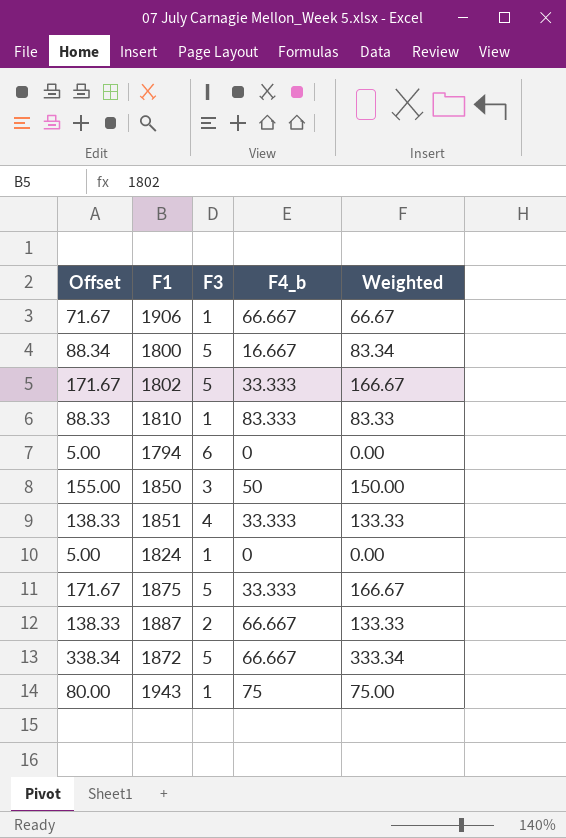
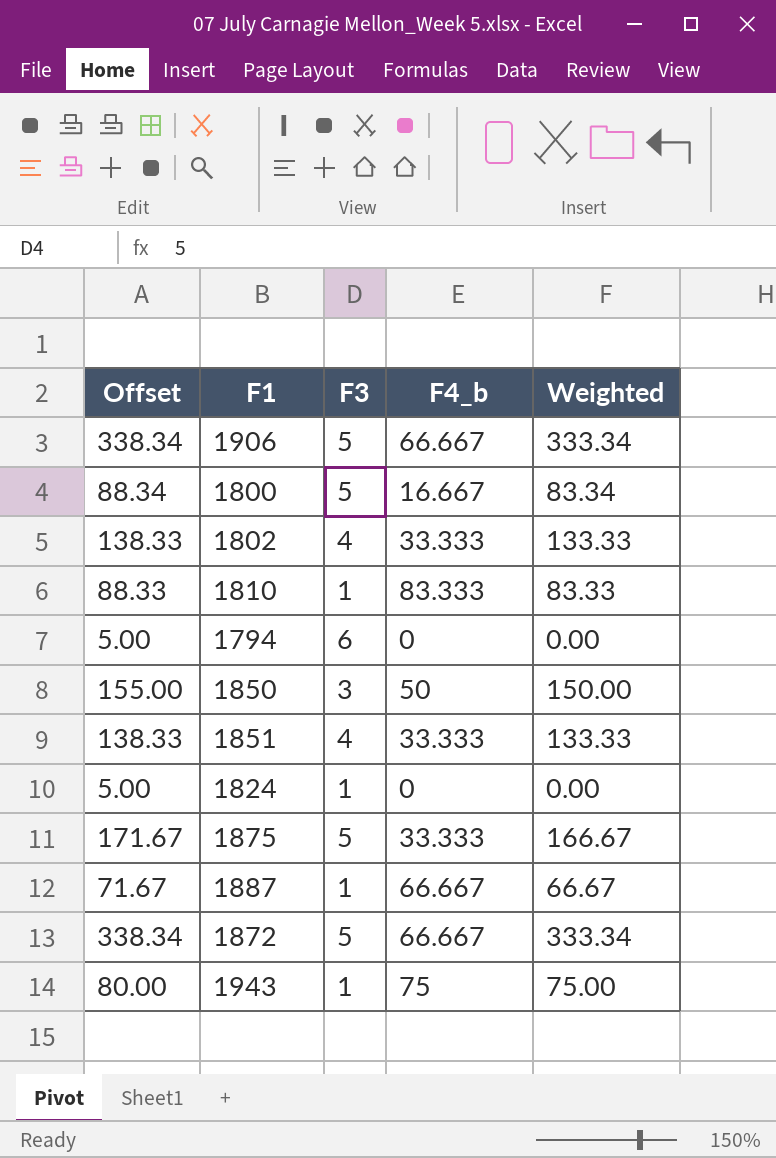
1906 | Offset: 71.67 -> 338.34
1906 | F3: 1 -> 5
1906 | Weighted: 66.67 -> 333.34
1802 | Offset: 171.67 -> 138.33
1802 | F3: 5 -> 4
1802 | Weighted: 166.67 -> 133.33
1887 | Offset: 138.33 -> 71.67
1887 | F3: 2 -> 1
1887 | Weighted: 133.33 -> 66.67

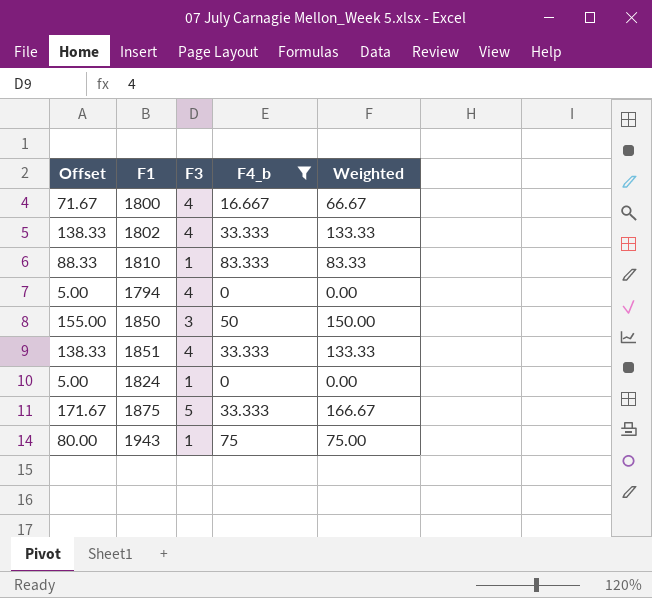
filter: none -> F4_b != 66.667
1800 | Offset: 88.34 -> 71.67
1800 | F3: 5 -> 4
1800 | Weighted: 83.34 -> 66.67
1794 | F3: 6 -> 4

